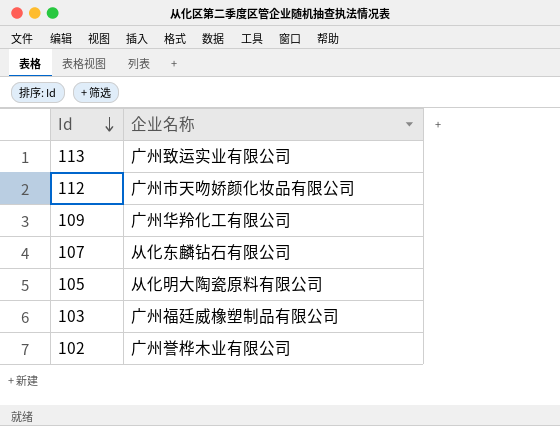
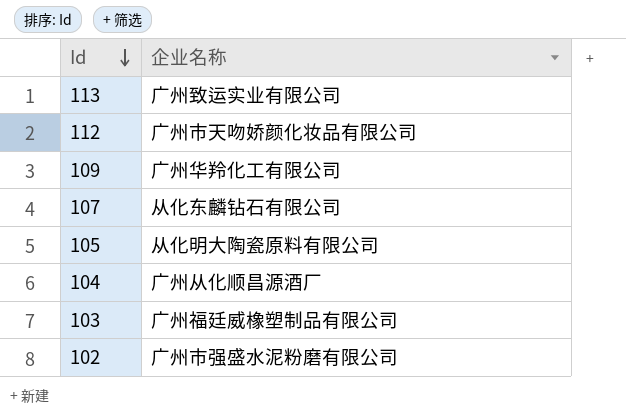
row 104: none -> 广州从化顺昌源酒厂
102 | 企业名称: 广州誉桦木业有限公司 -> 广州市强盛水泥粉磨有限公司

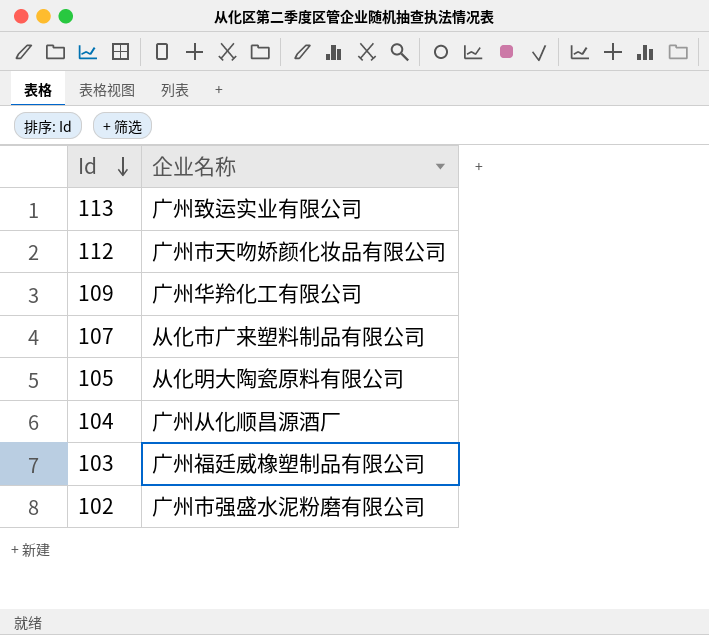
107 | 企业名称: 从化东麟钻石有限公司 -> 从化市广来塑料制品有限公司

